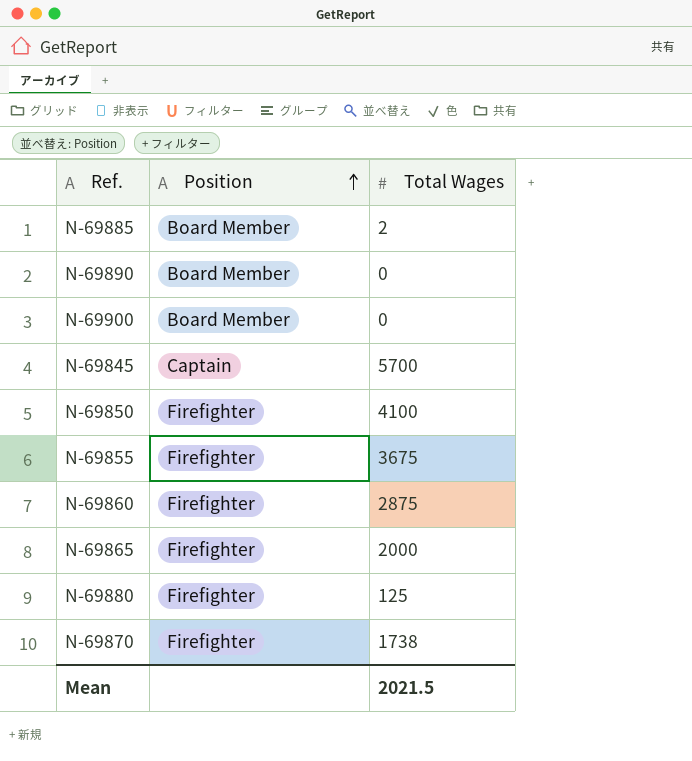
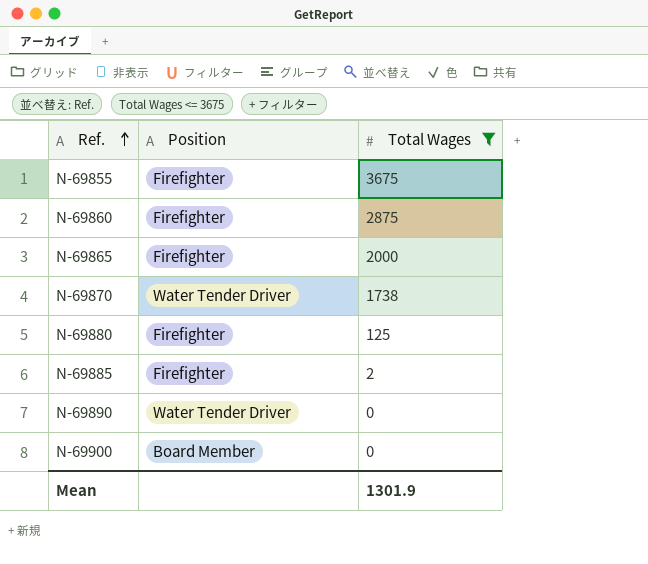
filter: none -> Total Wages <= 3675
row order: Position ascending -> Ref. ascending
N-69870 | Position: Firefighter -> Water Tender Driver
N-69885 | Position: Board Member -> Firefighter
N-69890 | Position: Board Member -> Water Tender Driver
Mean | Total Wages: 2021.5 -> 1301.9

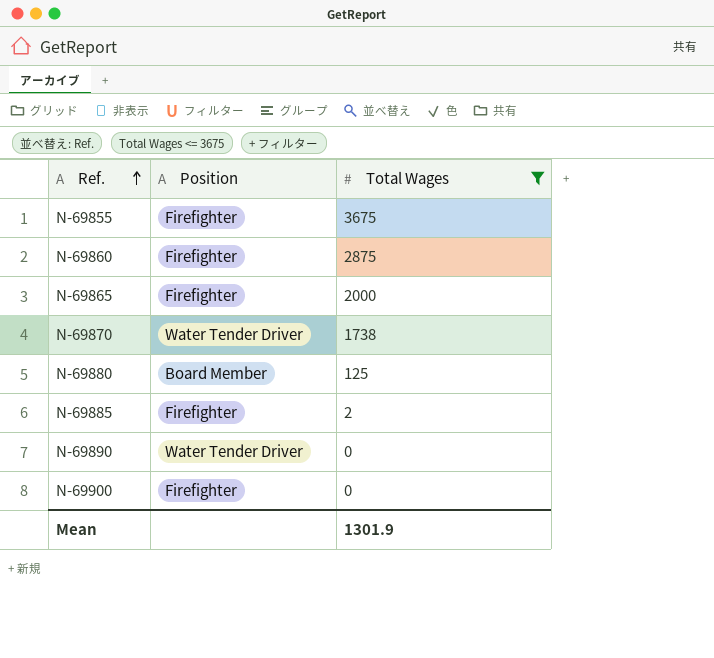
N-69880 | Position: Firefighter -> Board Member
N-69900 | Position: Board Member -> Firefighter

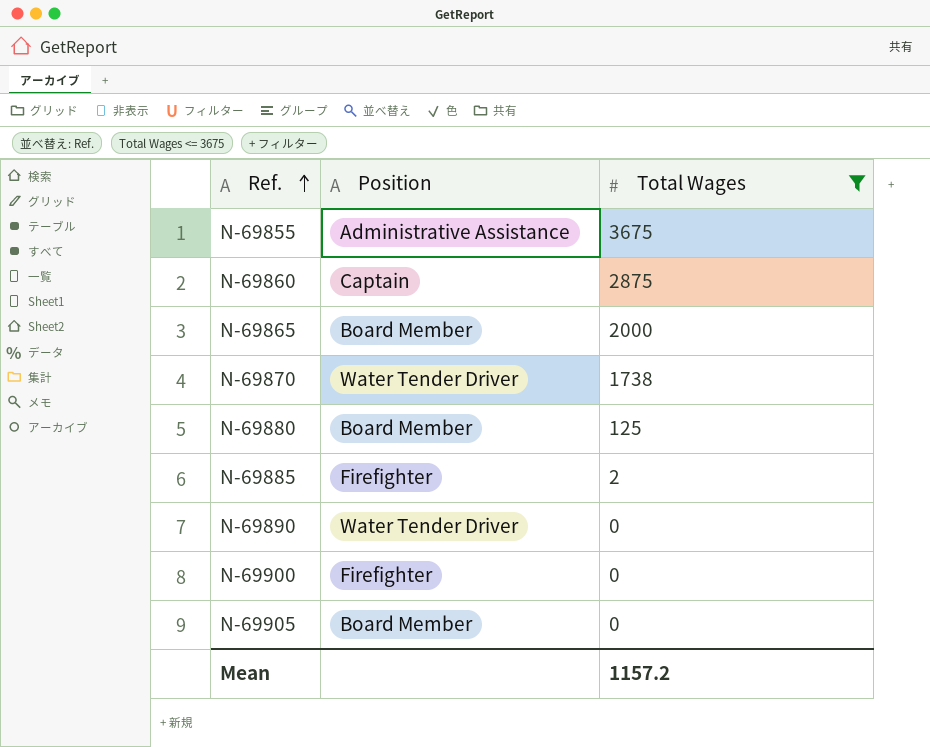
N-69855 | Position: Firefighter -> Administrative Assistance
N-69860 | Position: Firefighter -> Captain
N-69865 | Position: Firefighter -> Board Member
row N-69905: none -> Board Member | 0
Mean | Total Wages: 1301.9 -> 1157.2

